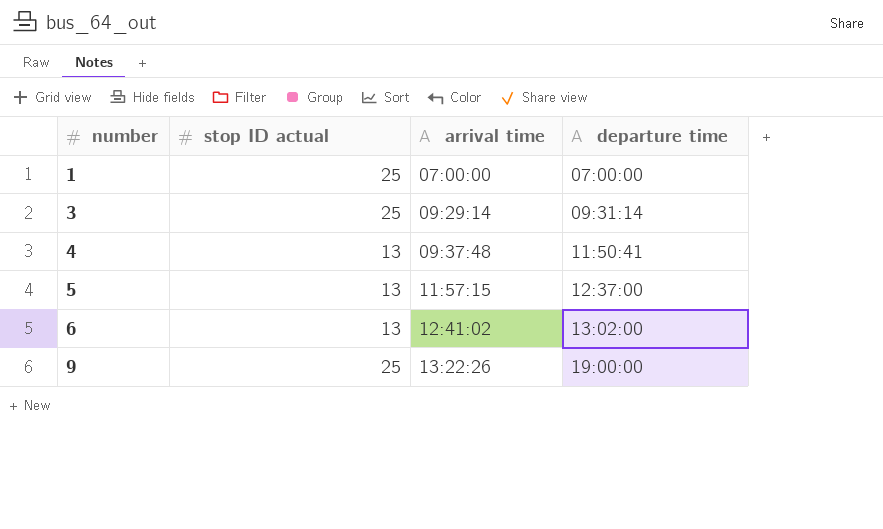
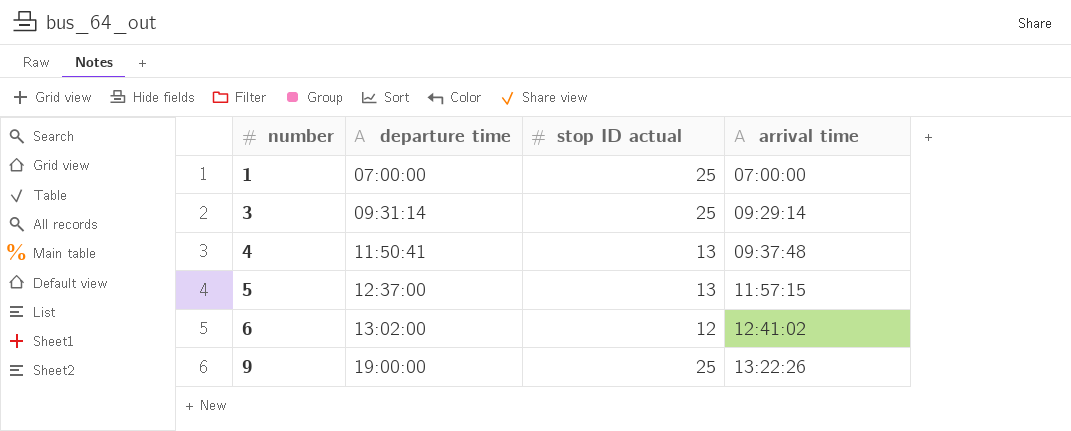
column departure time | position: 4 -> 2
6 | stop ID actual: 13 -> 12

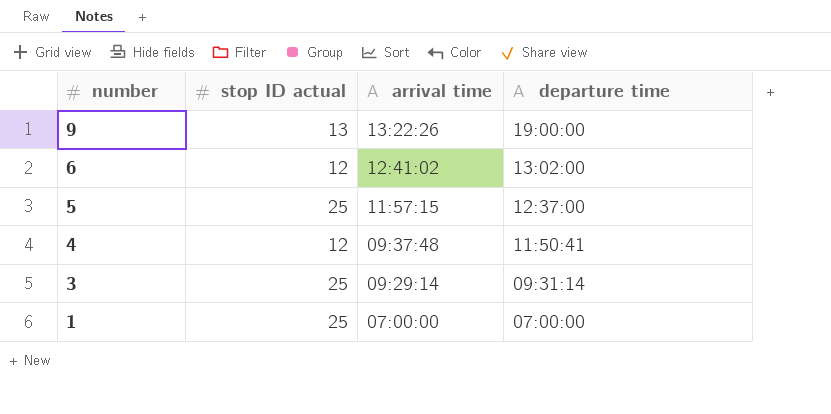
row order: number ascending -> number descending
column departure time | position: 2 -> 4
9 | stop ID actual: 25 -> 13
5 | stop ID actual: 13 -> 25
4 | stop ID actual: 13 -> 12

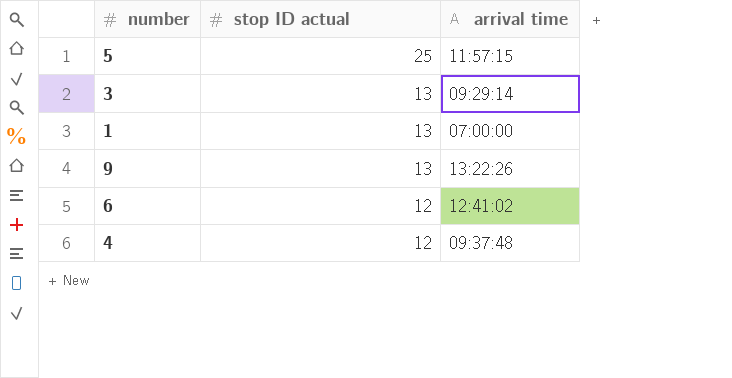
row order: number descending -> stop ID actual descending
column departure time | position: 4 -> none
3 | stop ID actual: 25 -> 13
1 | stop ID actual: 25 -> 13

